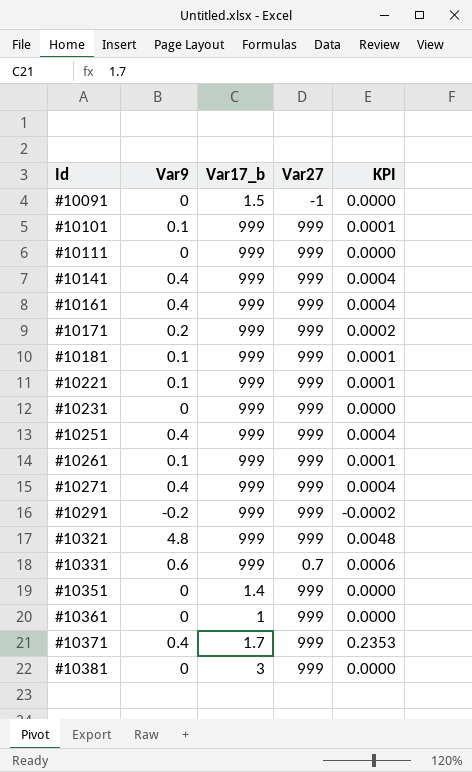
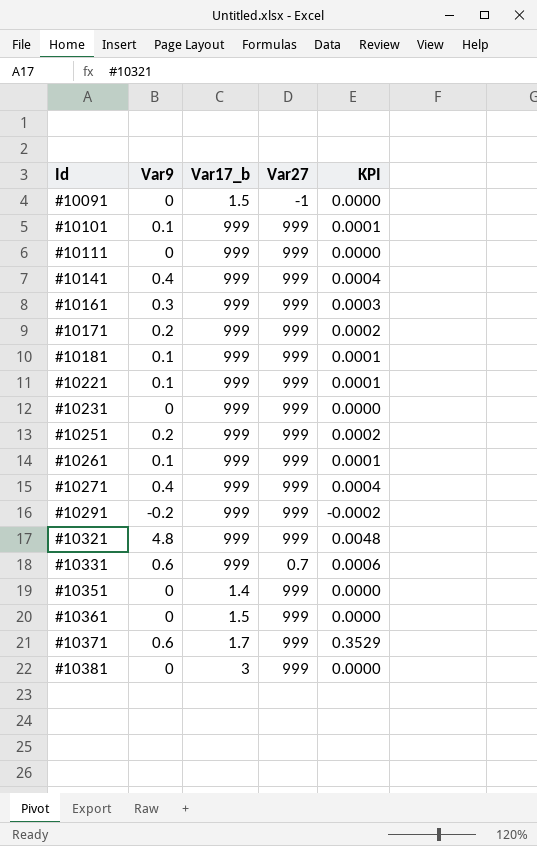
#10161 | Var9: 0.4 -> 0.3
#10161 | KPI: 0.0004 -> 0.0003
#10251 | Var9: 0.4 -> 0.2
#10251 | KPI: 0.0004 -> 0.0002
#10361 | Var17_b: 1 -> 1.5
#10371 | Var9: 0.4 -> 0.6
#10371 | KPI: 0.2353 -> 0.3529

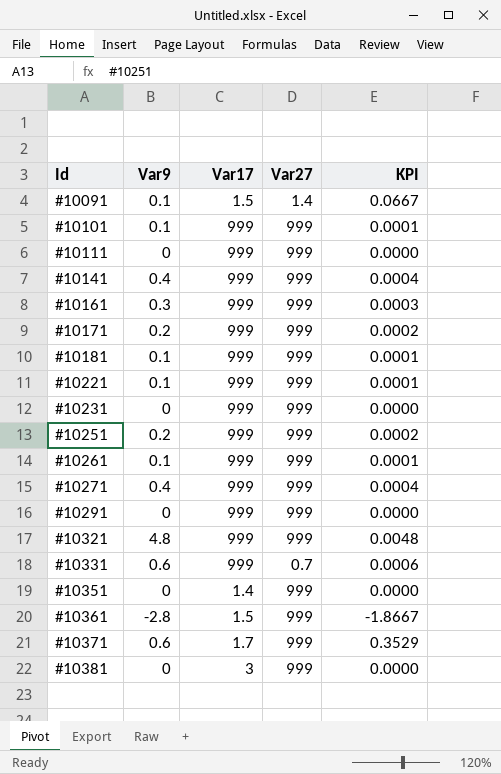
column name: Var17_b -> Var17
#10091 | Var9: 0 -> 0.1
#10091 | Var27: -1 -> 1.4
#10091 | KPI: 0.0000 -> 0.0667
#10291 | Var9: -0.2 -> 0
#10291 | KPI: -0.0002 -> 0.0000
#10361 | Var9: 0 -> -2.8
#10361 | KPI: 0.0000 -> -1.8667

